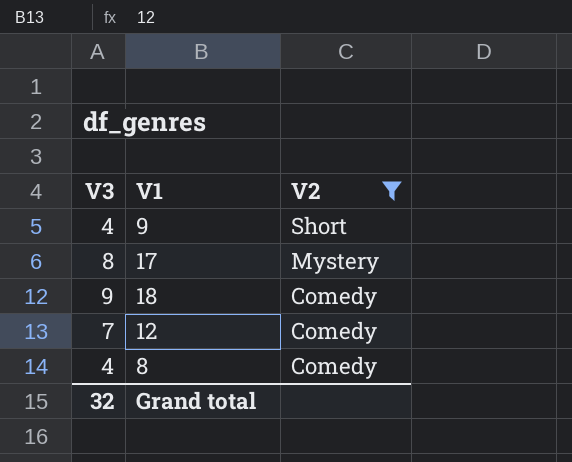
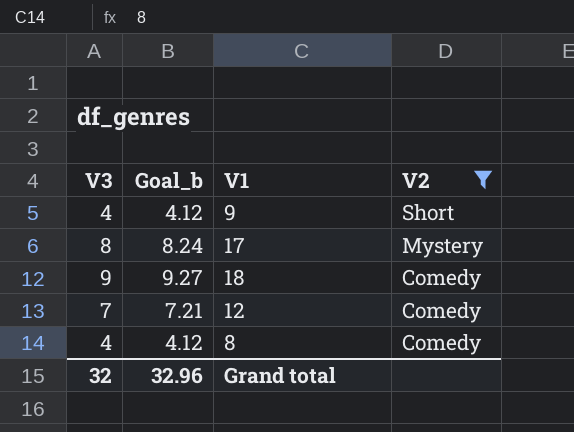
column Goal_b | formula: none -> [V3] * 1.03

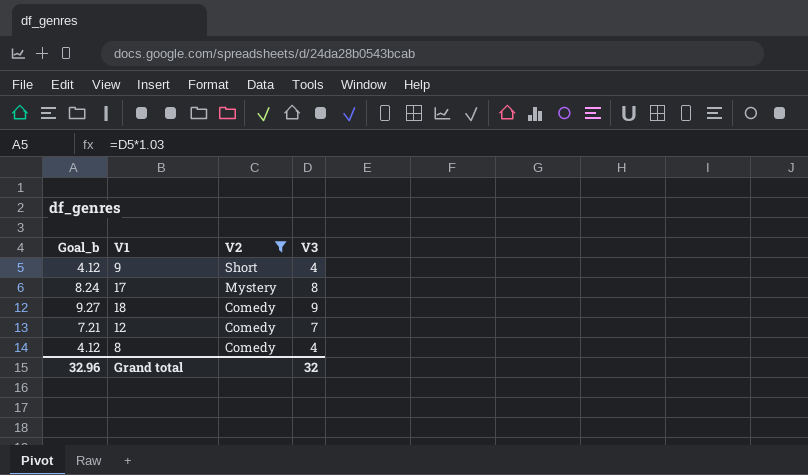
column V3 | position: 1 -> 4

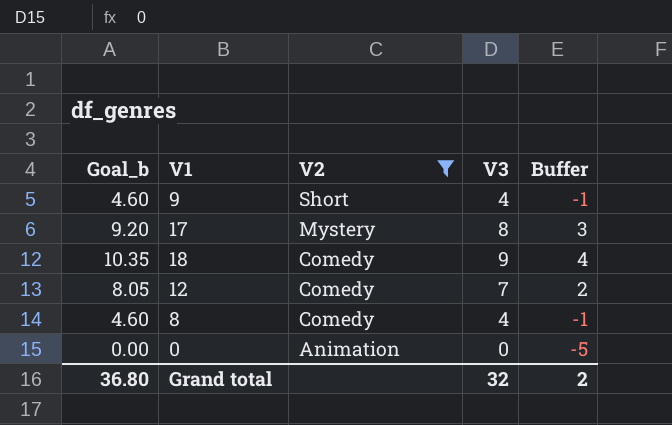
column Goal_b | formula: [V3] * 1.03 -> [V3] * 1.15
column Buffer | formula: none -> [V3] - 5
row 0: none -> 0.00 | Animation | 0 | -5
Grand total | Goal_b: 32.96 -> 36.80

